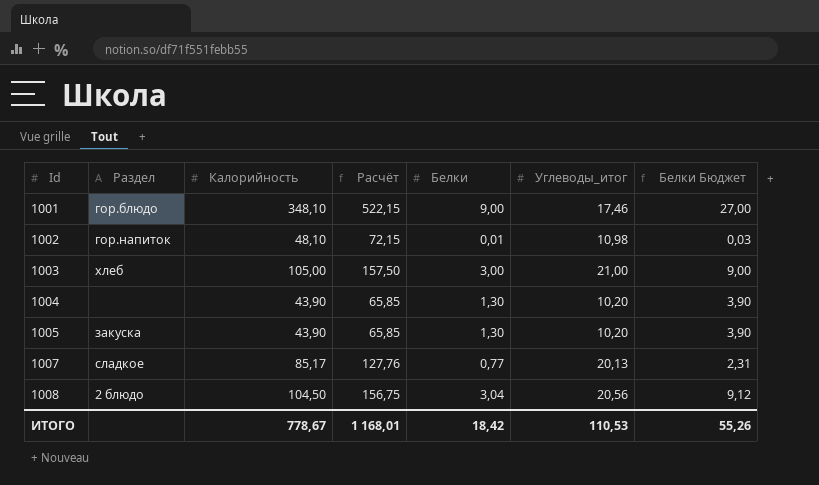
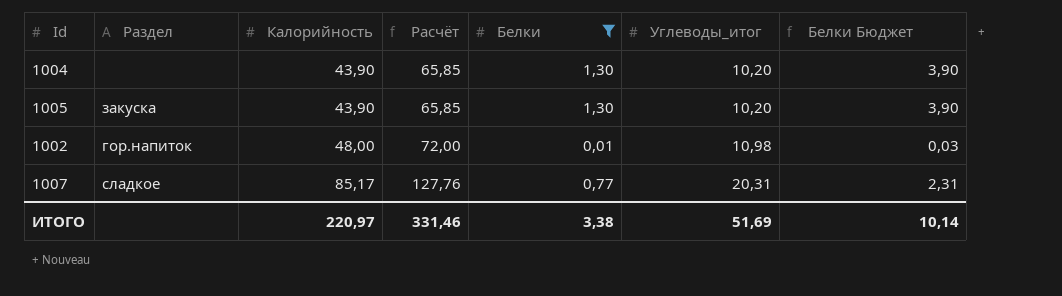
filter: none -> Белки <= 1,30
row order: Id ascending -> Калорийность ascending
1002 | Калорийность: 48,10 -> 48,00
1002 | Расчёт: 72,15 -> 72,00
1007 | Углеводы_итог: 20,13 -> 20,31
ИТОГО | Калорийность: 778,67 -> 220,97
ИТОГО | Расчёт: 1 168,01 -> 331,46
ИТОГО | Белки: 18,42 -> 3,38
ИТОГО | Углеводы_итог: 110,53 -> 51,69
ИТОГО | Белки Бюджет: 55,26 -> 10,14

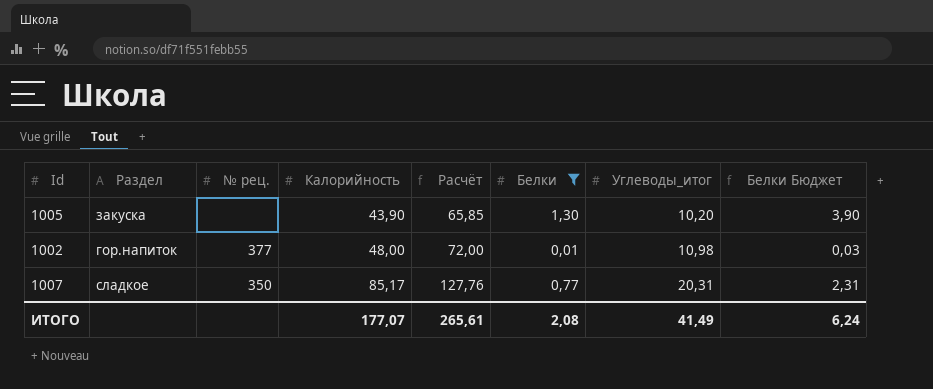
column № рец. | position: none -> 3
row 1004: none | 43,90 | 65,85 | 1,30 | 10,20 | 3,90 -> none
ИТОГО | Калорийность: 220,97 -> 177,07
ИТОГО | Расчёт: 331,46 -> 265,61
ИТОГО | Белки: 3,38 -> 2,08
ИТОГО | Углеводы_итог: 51,69 -> 41,49
ИТОГО | Белки Бюджет: 10,14 -> 6,24

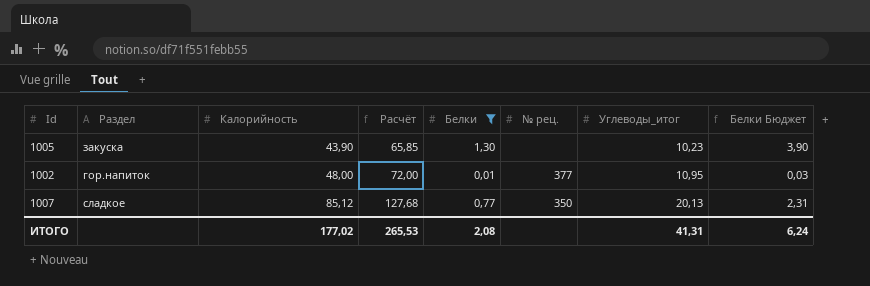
column № рец. | position: 3 -> 6
1005 | Углеводы_итог: 10,20 -> 10,23
1002 | Углеводы_итог: 10,98 -> 10,95
1007 | Калорийность: 85,17 -> 85,12
1007 | Расчёт: 127,76 -> 127,68
1007 | Углеводы_итог: 20,31 -> 20,13
ИТОГО | Калорийность: 177,07 -> 177,02
ИТОГО | Расчёт: 265,61 -> 265,53
ИТОГО | Углеводы_итог: 41,49 -> 41,31

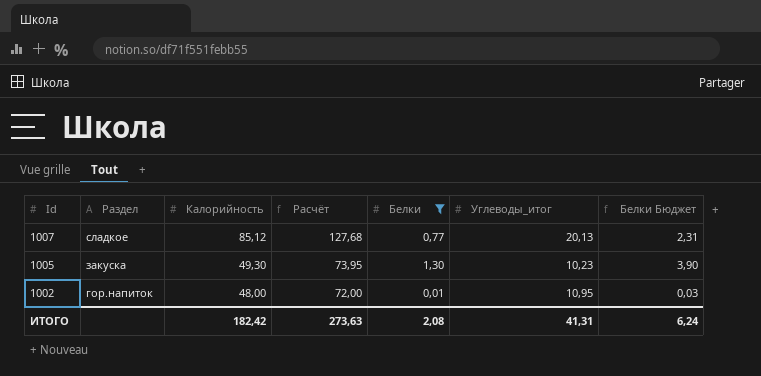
row order: Калорийность ascending -> Id descending
column № рец. | position: 6 -> none
1005 | Калорийность: 43,90 -> 49,30
1005 | Расчёт: 65,85 -> 73,95
ИТОГО | Калорийность: 177,02 -> 182,42
ИТОГО | Расчёт: 265,53 -> 273,63

